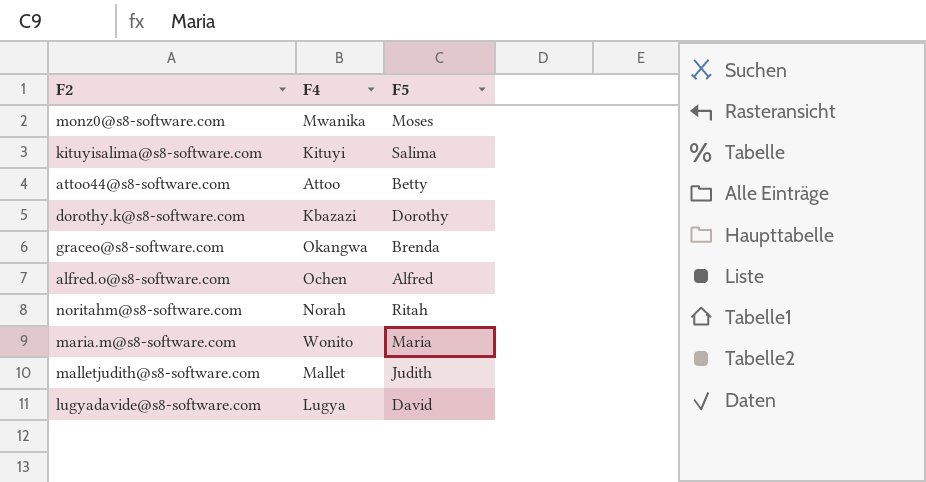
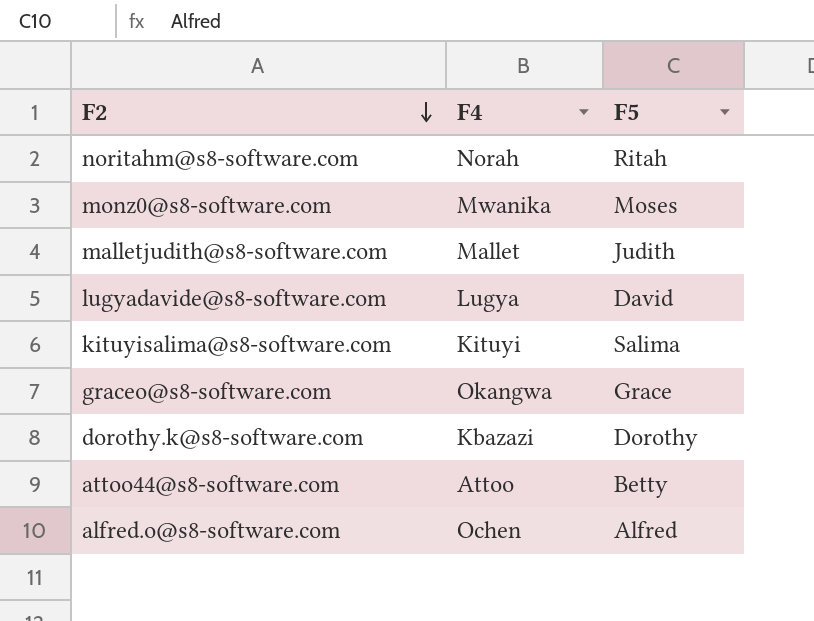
row order: none -> F2 descending
row maria.m@s8-software.com: Wonito | Maria -> none
graceo@s8-software.com | F5: Brenda -> Grace

